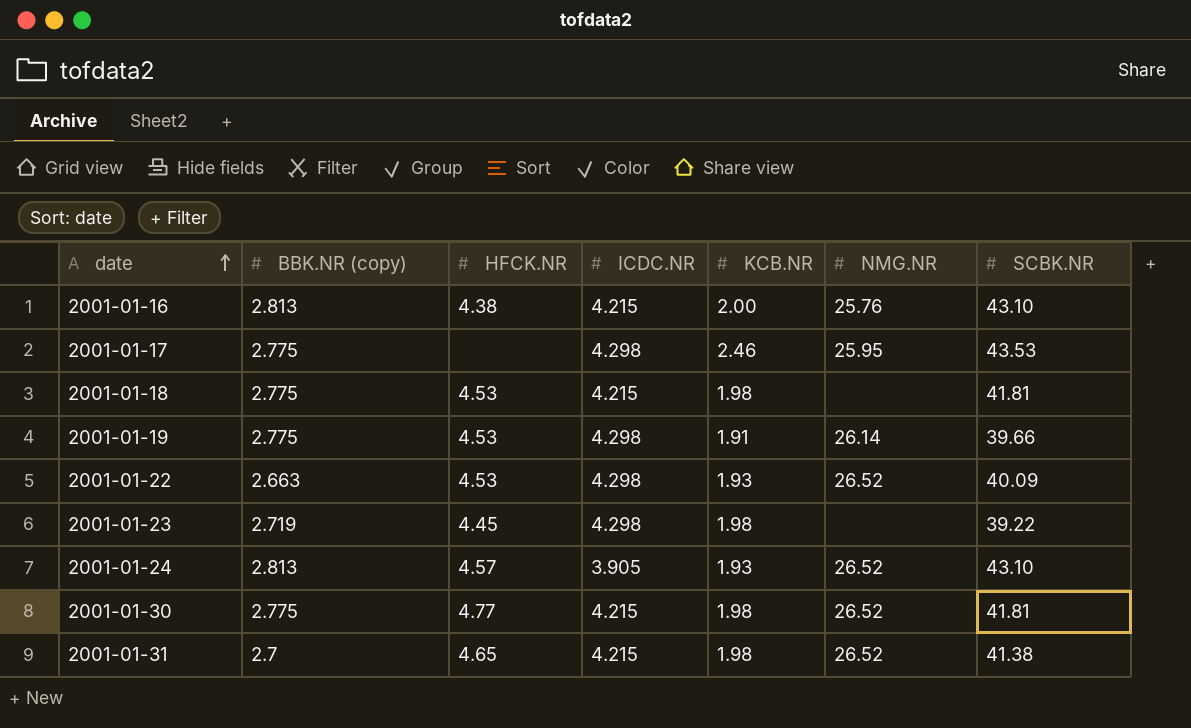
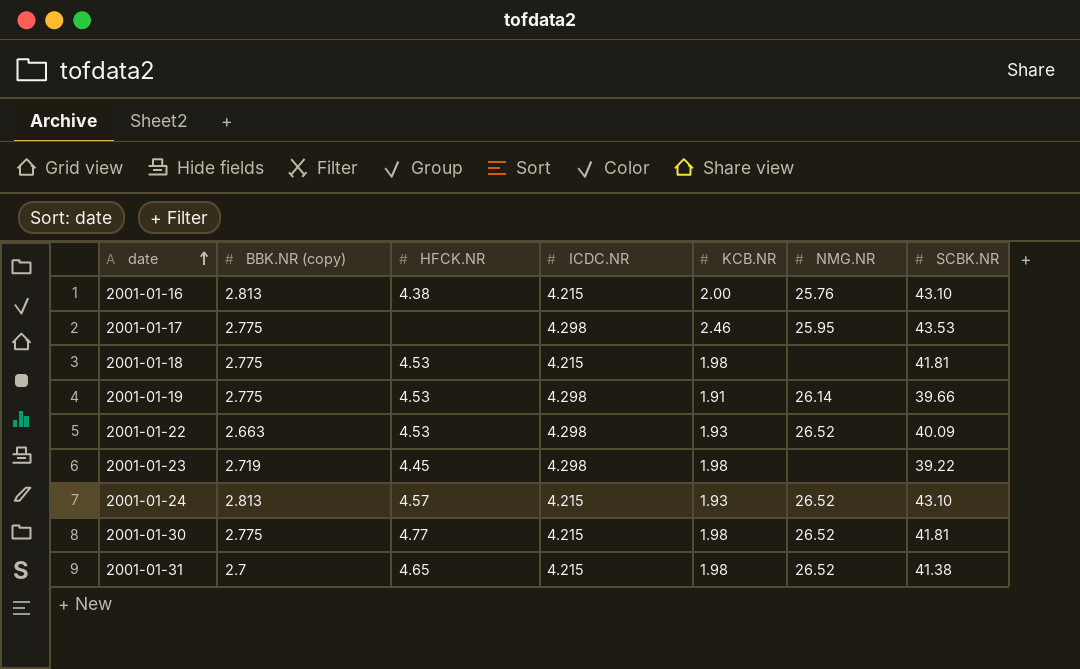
2001-01-24 | ICDC.NR: 3.905 -> 4.215

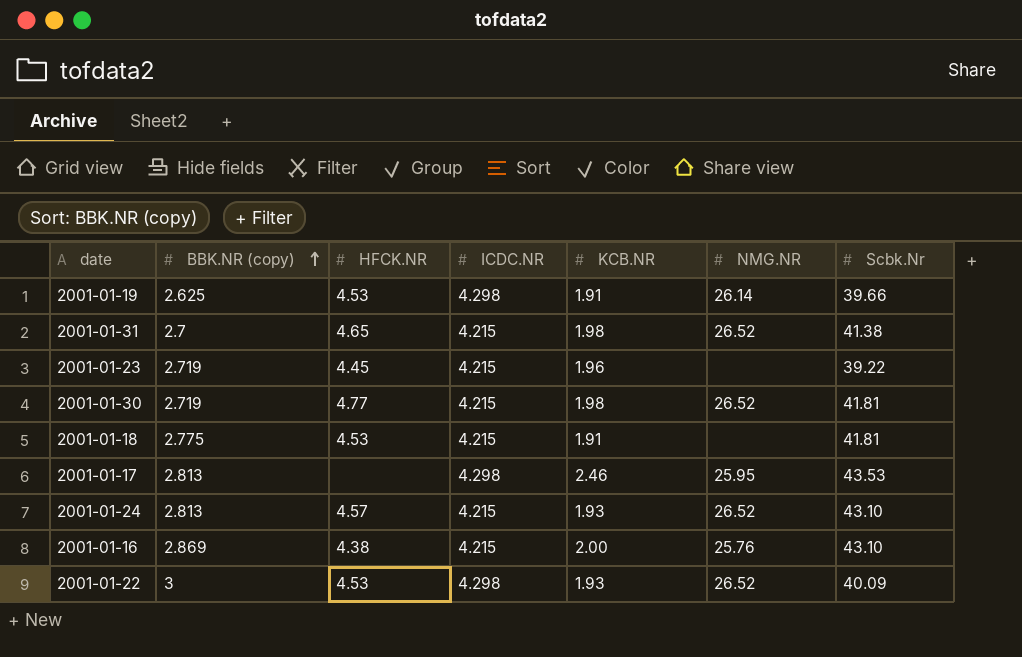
row order: date ascending -> BBK.NR (copy) ascending
column name: SCBK.NR -> Scbk.Nr
2001-01-19 | BBK.NR (copy): 2.775 -> 2.625
2001-01-23 | ICDC.NR: 4.298 -> 4.215
2001-01-23 | KCB.NR: 1.98 -> 1.96
2001-01-30 | BBK.NR (copy): 2.775 -> 2.719
2001-01-18 | KCB.NR: 1.98 -> 1.91
2001-01-17 | BBK.NR (copy): 2.775 -> 2.813
2001-01-16 | BBK.NR (copy): 2.813 -> 2.869
2001-01-22 | BBK.NR (copy): 2.663 -> 3

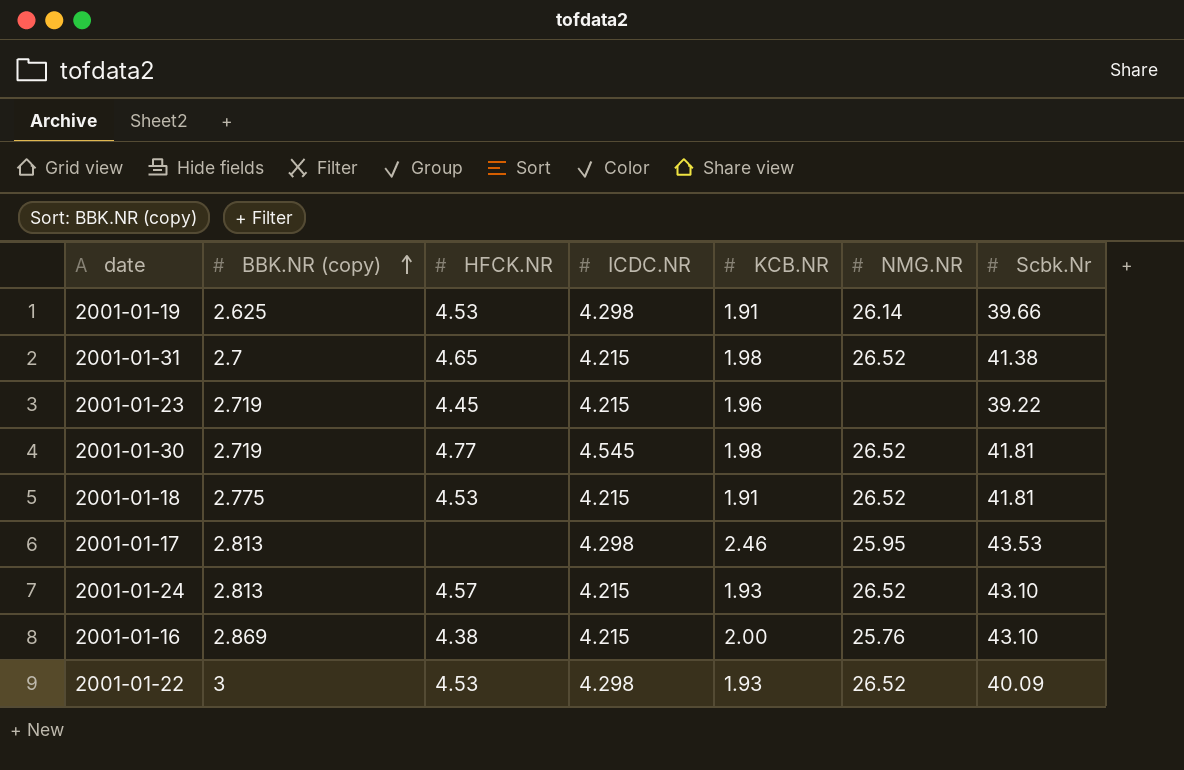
2001-01-30 | ICDC.NR: 4.215 -> 4.545
2001-01-18 | NMG.NR: none -> 26.52

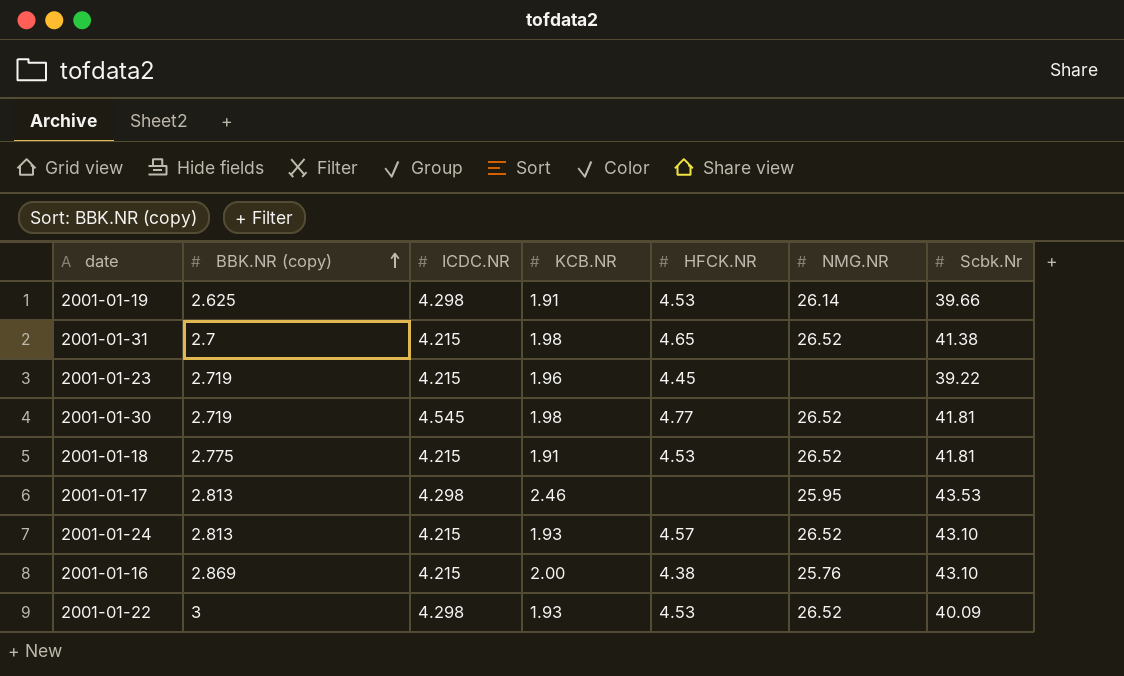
column HFCK.NR | position: 3 -> 5

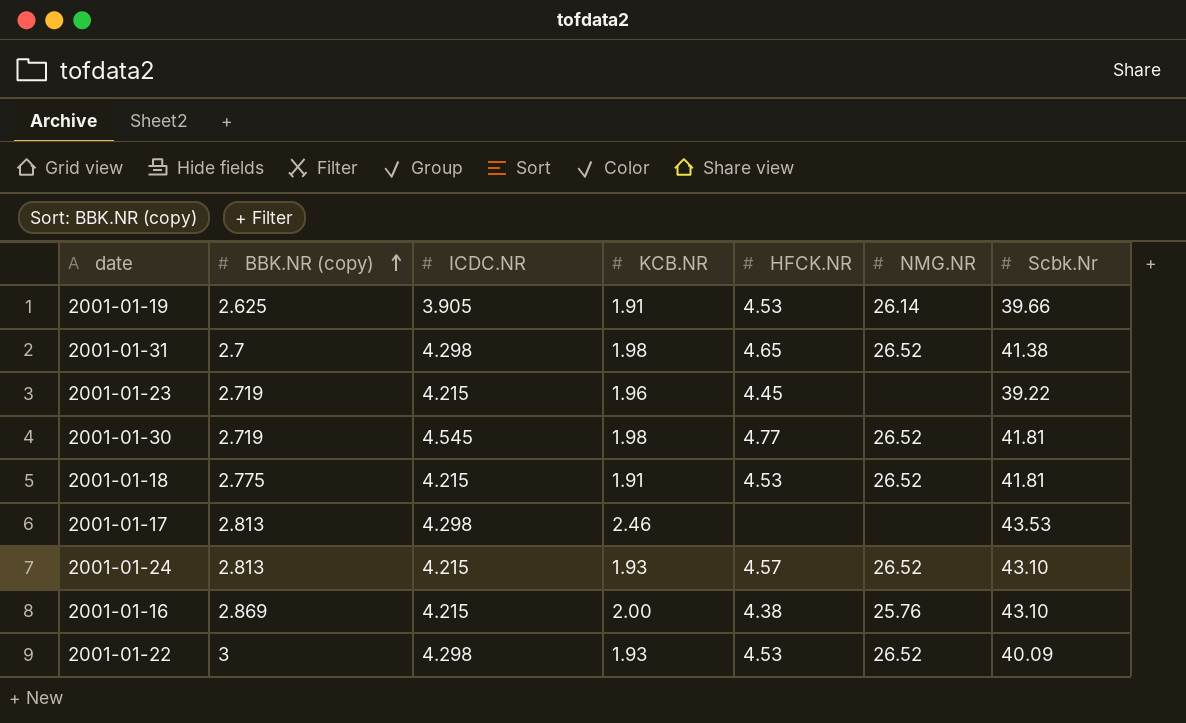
2001-01-19 | ICDC.NR: 4.298 -> 3.905
2001-01-31 | ICDC.NR: 4.215 -> 4.298
2001-01-17 | NMG.NR: 25.95 -> none

